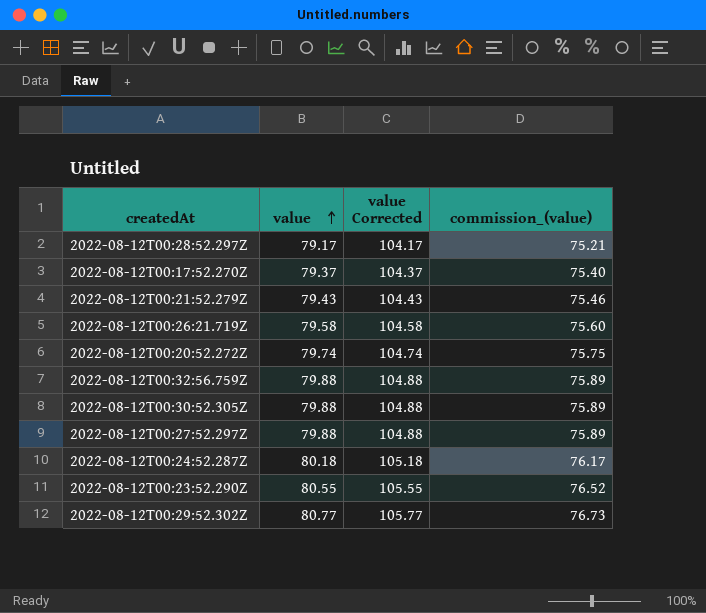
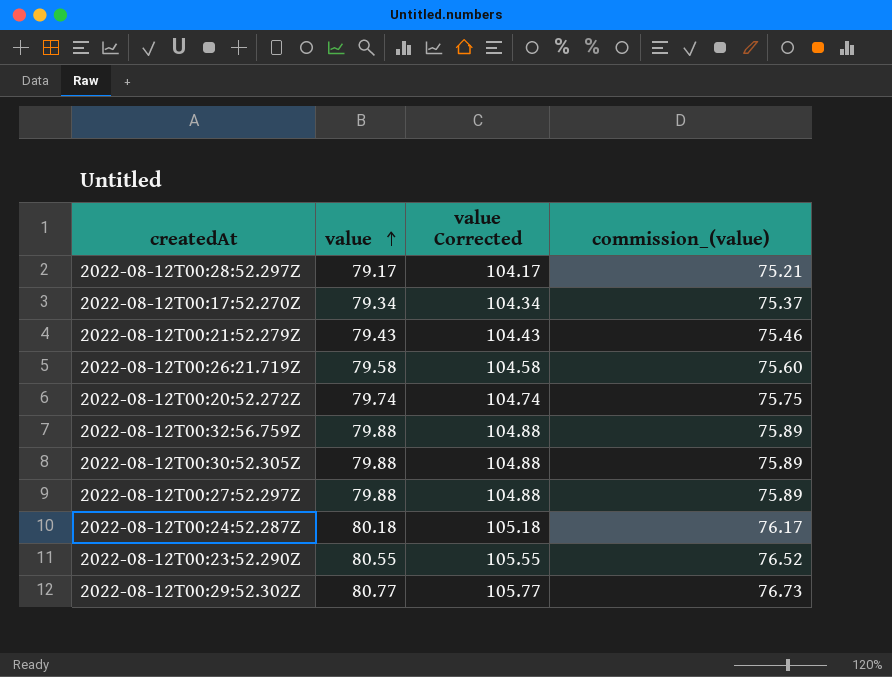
2022-08-12T00:17:52.270Z | value: 79.37 -> 79.34
2022-08-12T00:17:52.270Z | value Corrected: 104.37 -> 104.34
2022-08-12T00:17:52.270Z | commission_(value): 75.40 -> 75.37

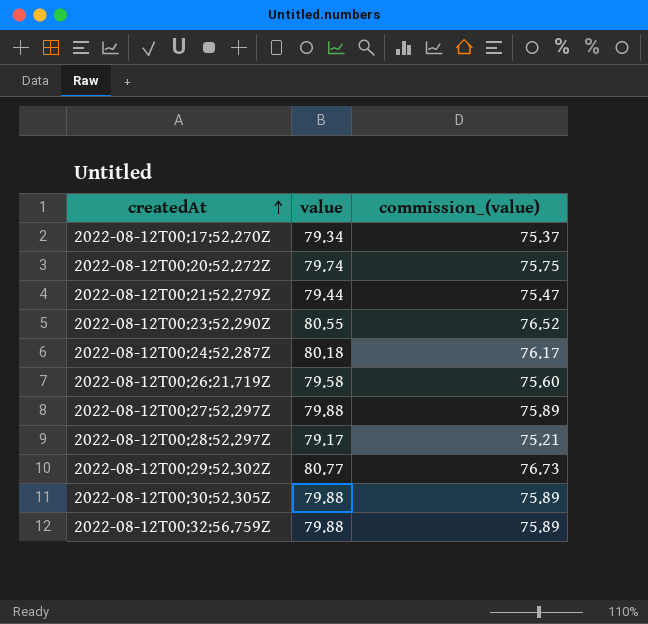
row order: value ascending -> createdAt ascending
column value Corrected | formula: [value] + 25 -> none
2022-08-12T00:21:52.279Z | value: 79.43 -> 79.44
2022-08-12T00:21:52.279Z | commission_(value): 75.46 -> 75.47

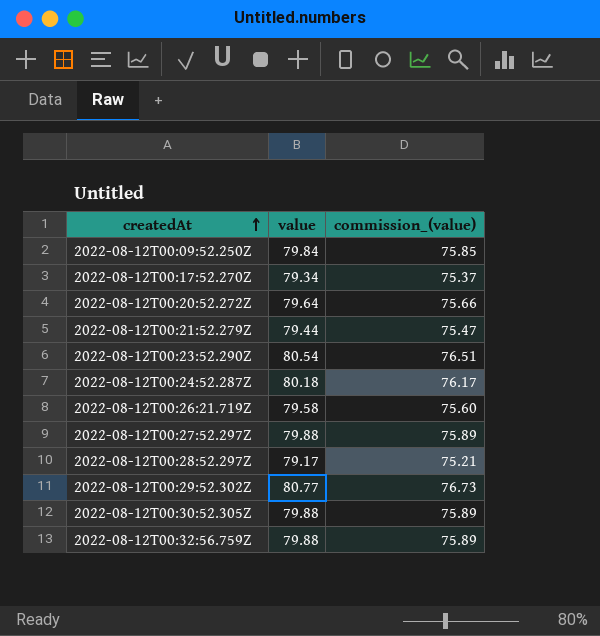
row 2022-08-12T00:09:52.250Z: none -> 79.84 | 75.85
2022-08-12T00:20:52.272Z | value: 79.74 -> 79.64
2022-08-12T00:20:52.272Z | commission_(value): 75.75 -> 75.66
2022-08-12T00:23:52.290Z | value: 80.55 -> 80.54
2022-08-12T00:23:52.290Z | commission_(value): 76.52 -> 76.51

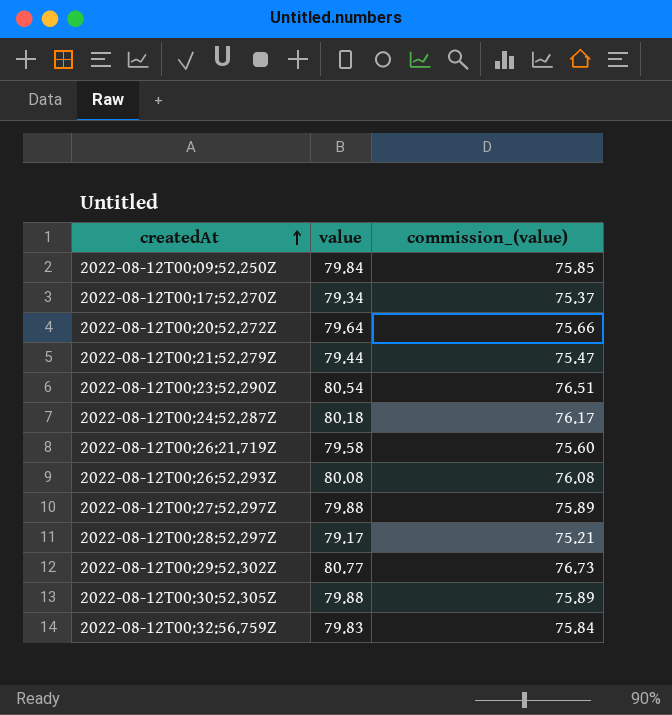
row 2022-08-12T00:26:52.293Z: none -> 80.08 | 76.08
2022-08-12T00:32:56.759Z | value: 79.88 -> 79.83
2022-08-12T00:32:56.759Z | commission_(value): 75.89 -> 75.84

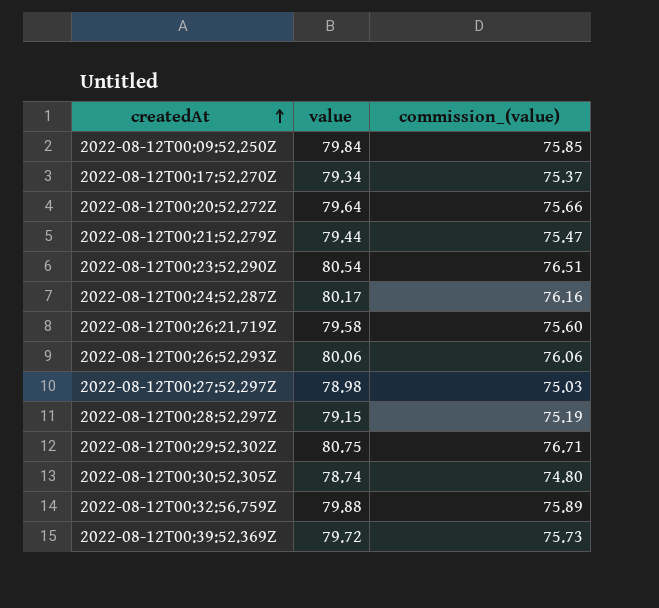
2022-08-12T00:24:52.287Z | value: 80.18 -> 80.17
2022-08-12T00:24:52.287Z | commission_(value): 76.17 -> 76.16
2022-08-12T00:26:52.293Z | value: 80.08 -> 80.06
2022-08-12T00:26:52.293Z | commission_(value): 76.08 -> 76.06
2022-08-12T00:27:52.297Z | value: 79.88 -> 78.98
2022-08-12T00:27:52.297Z | commission_(value): 75.89 -> 75.03
2022-08-12T00:28:52.297Z | value: 79.17 -> 79.15
2022-08-12T00:28:52.297Z | commission_(value): 75.21 -> 75.19
2022-08-12T00:29:52.302Z | value: 80.77 -> 80.75
2022-08-12T00:29:52.302Z | commission_(value): 76.73 -> 76.71
2022-08-12T00:30:52.305Z | value: 79.88 -> 78.74
2022-08-12T00:30:52.305Z | commission_(value): 75.89 -> 74.80
2022-08-12T00:32:56.759Z | value: 79.83 -> 79.88
2022-08-12T00:32:56.759Z | commission_(value): 75.84 -> 75.89
row 2022-08-12T00:39:52.369Z: none -> 79.72 | 75.73

